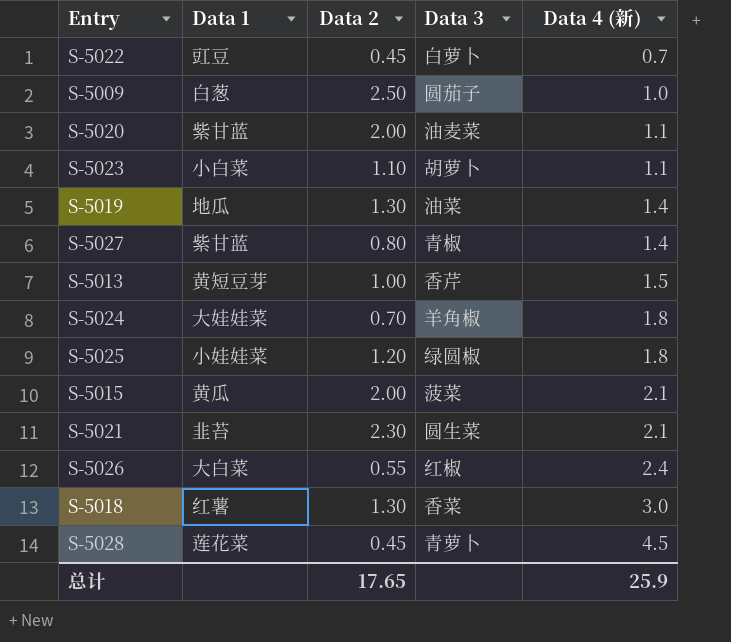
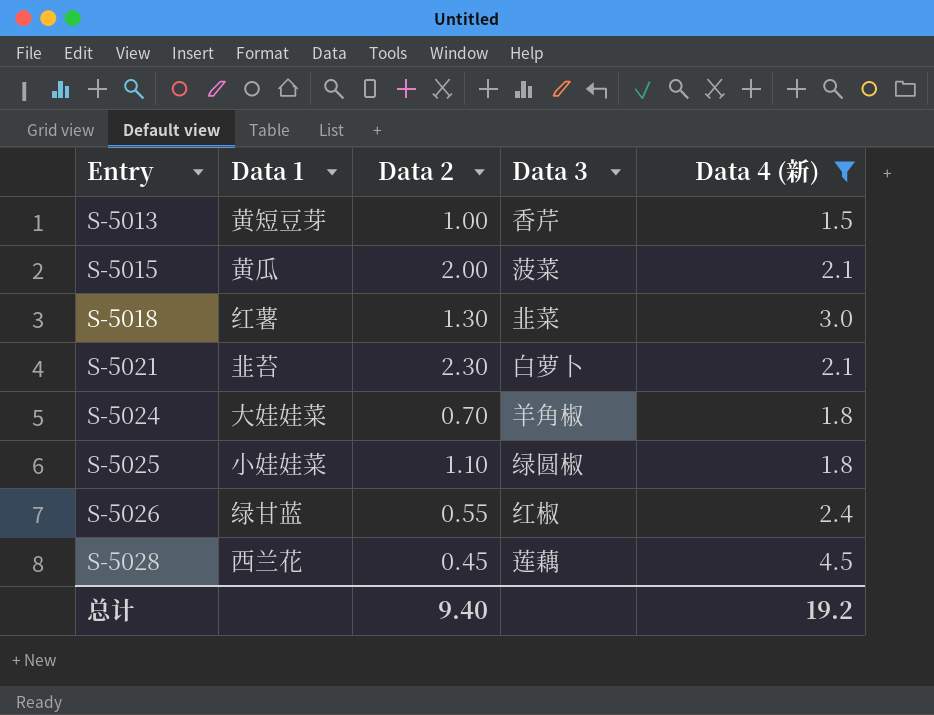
filter: none -> Data 4 (新) >= 1.5
row order: Data 4 (新) ascending -> Entry ascending
S-5018 | Data 3: 香菜 -> 韭菜
S-5021 | Data 3: 圆生菜 -> 白萝卜
S-5025 | Data 2: 1.20 -> 1.10
S-5026 | Data 1: 大白菜 -> 绿甘蓝
S-5028 | Data 1: 莲花菜 -> 西兰花
S-5028 | Data 3: 青萝卜 -> 莲藕
总计 | Data 2: 17.65 -> 9.40
总计 | Data 4 (新): 25.9 -> 19.2

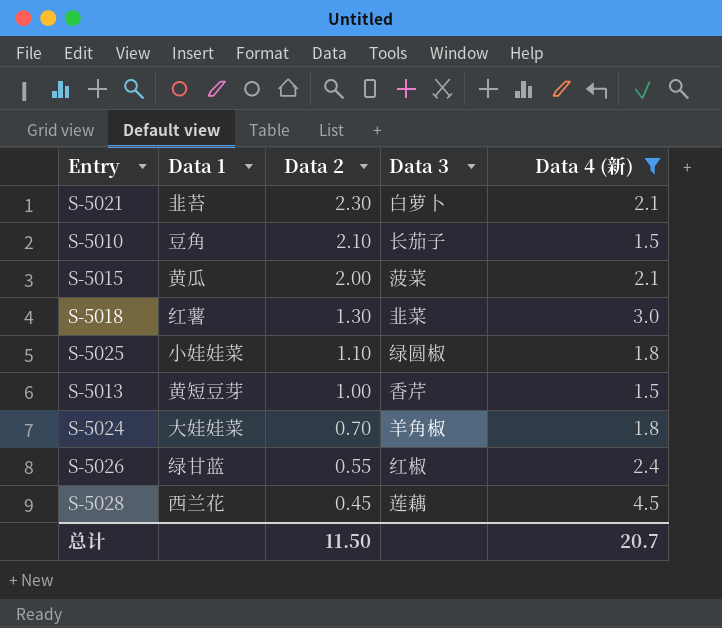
row order: Entry ascending -> Data 2 descending
row S-5010: none -> 豆角 | 2.10 | 长茄子 | 1.5
总计 | Data 2: 9.40 -> 11.50
总计 | Data 4 (新): 19.2 -> 20.7

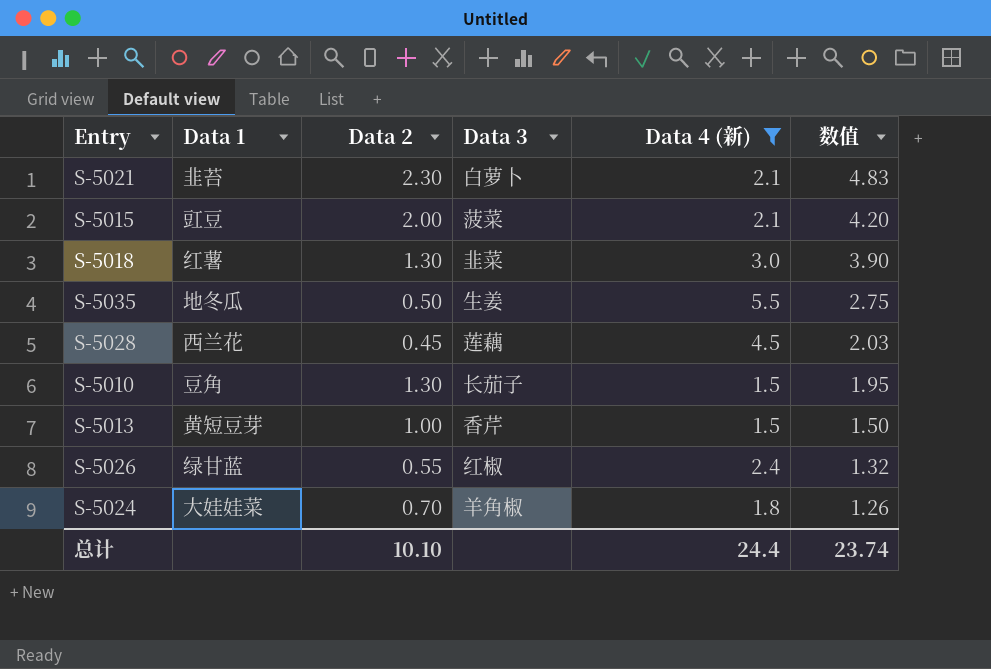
row order: Data 2 descending -> 数值 descending
column 数值 | formula: none -> [Data 2] * [Data 4 (新)]
row S-5025: 小娃娃菜 | 1.10 | 绿圆椒 | 1.8 -> none
S-5015 | Data 1: 黄瓜 -> 豇豆
row S-5035: none -> 地冬瓜 | 0.50 | 生姜 | 5.5 | 2.75
S-5010 | Data 2: 2.10 -> 1.30
总计 | Data 2: 11.50 -> 10.10
总计 | Data 4 (新): 20.7 -> 24.4

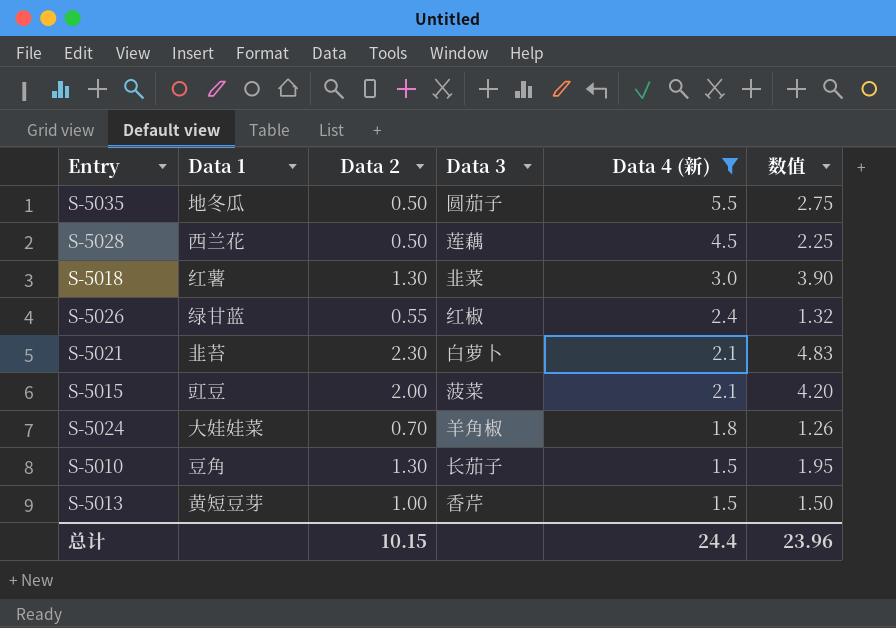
row order: 数值 descending -> Data 4 (新) descending
S-5035 | Data 3: 生姜 -> 圆茄子
S-5028 | Data 2: 0.45 -> 0.50
S-5028 | 数值: 2.03 -> 2.25
总计 | Data 2: 10.10 -> 10.15
总计 | 数值: 23.74 -> 23.96

